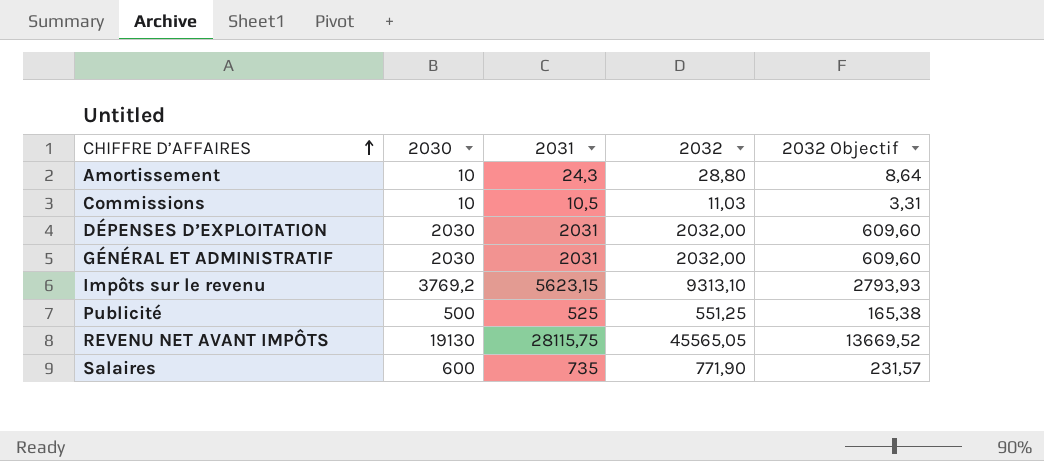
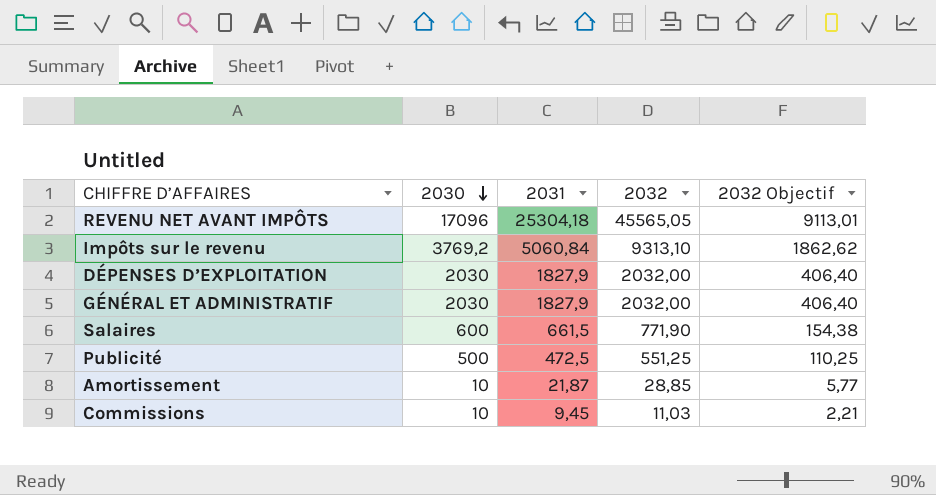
row order: CHIFFRE D’AFFAIRES ascending -> 2030 descending
column 2032 Objectif | formula: [2032] * 0,3 -> [2032] * 0,2
REVENU NET AVANT IMPÔTS | 2030: 19130 -> 17096
REVENU NET AVANT IMPÔTS | 2031: 28115,75 -> 25304,18
Impôts sur le revenu | 2031: 5623,15 -> 5060,84
DÉPENSES D’EXPLOITATION | 2031: 2031 -> 1827,9
GÉNÉRAL ET ADMINISTRATIF | 2031: 2031 -> 1827,9
Salaires | 2031: 735 -> 661,5
Publicité | 2031: 525 -> 472,5
Amortissement | 2031: 24,3 -> 21,87
Amortissement | 2032: 28,80 -> 28,85
Commissions | 2031: 10,5 -> 9,45

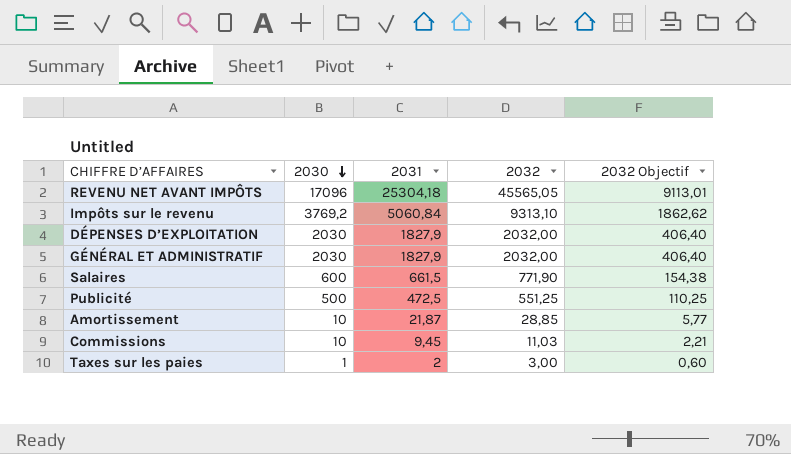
row Taxes sur les paies: none -> 1 | 2 | 3,00 | 0,60

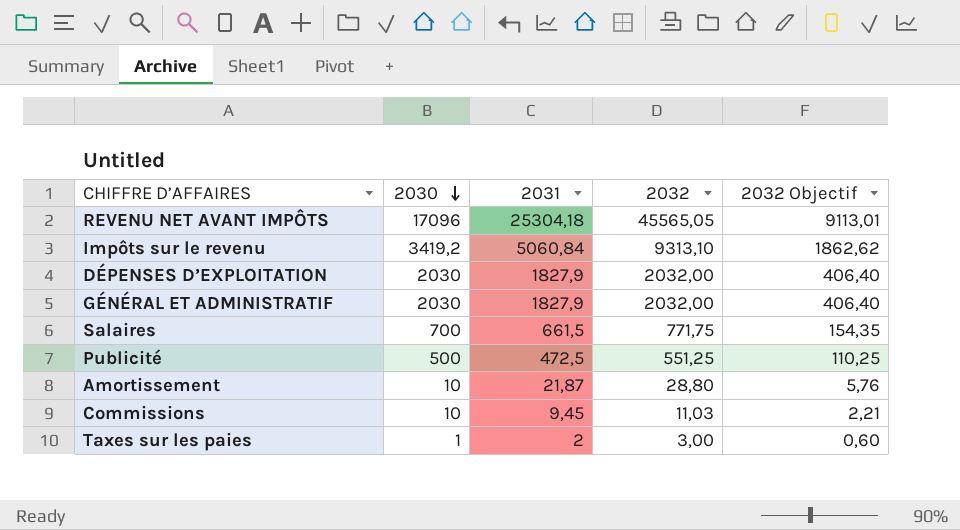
Impôts sur le revenu | 2030: 3769,2 -> 3419,2
Salaires | 2030: 600 -> 700
Salaires | 2032: 771,90 -> 771,75
Salaires | 2032 Objectif: 154,38 -> 154,35
Amortissement | 2032: 28,85 -> 28,80
Amortissement | 2032 Objectif: 5,77 -> 5,76

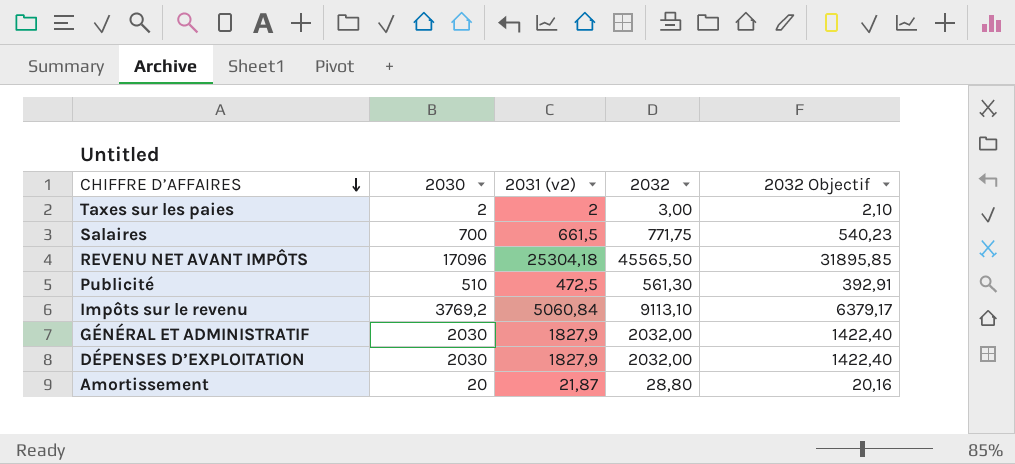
row order: 2030 descending -> CHIFFRE D’AFFAIRES descending
column name: 2031 -> 2031 (v2)
column 2032 Objectif | formula: [2032] * 0,2 -> [2032] * 0,7
row Commissions: 10 | 9,45 | 11,03 | 2,21 -> none
Taxes sur les paies | 2030: 1 -> 2
REVENU NET AVANT IMPÔTS | 2032: 45565,05 -> 45565,50
Publicité | 2030: 500 -> 510
Publicité | 2032: 551,25 -> 561,30
Impôts sur le revenu | 2030: 3419,2 -> 3769,2
Impôts sur le revenu | 2032: 9313,10 -> 9113,10
Amortissement | 2030: 10 -> 20

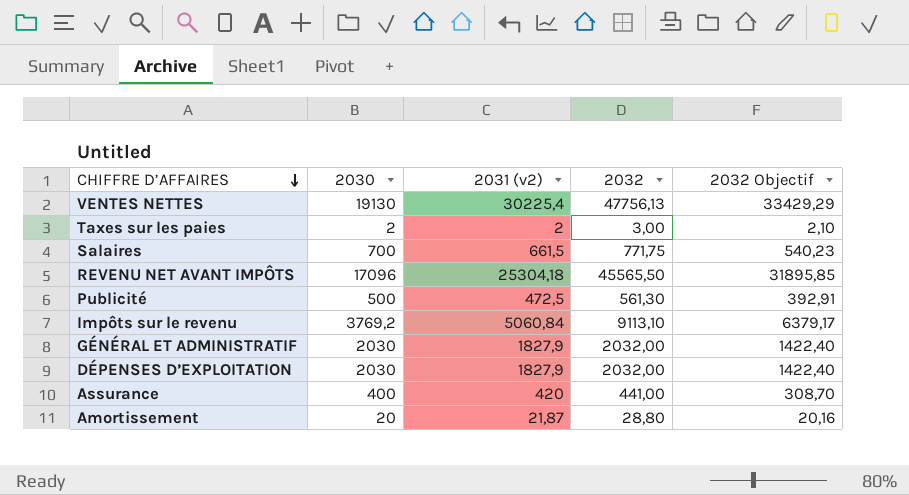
row VENTES NETTES: none -> 19130 | 30225,4 | 47756,13 | 33429,29
Publicité | 2030: 510 -> 500
row Assurance: none -> 400 | 420 | 441,00 | 308,70

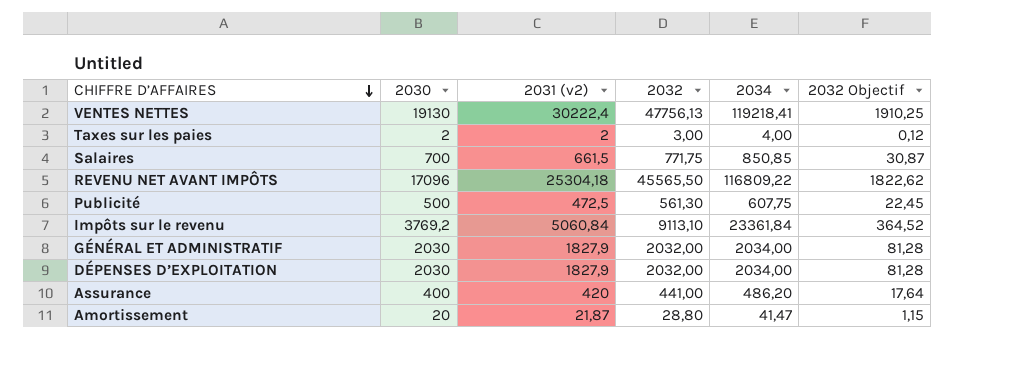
column 2034 | position: none -> 5
column 2032 Objectif | formula: [2032] * 0,7 -> [2032] * 0,04
VENTES NETTES | 2031 (v2): 30225,4 -> 30222,4

